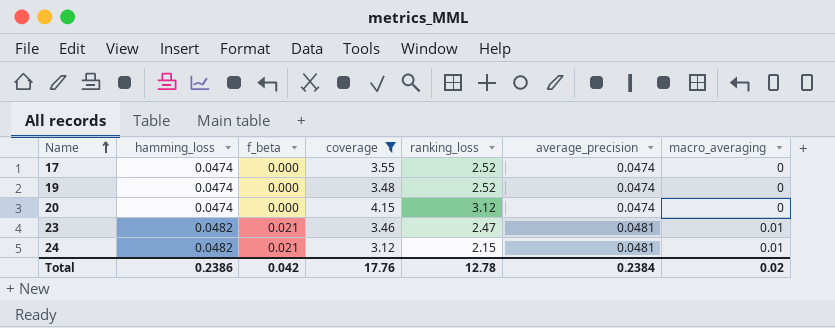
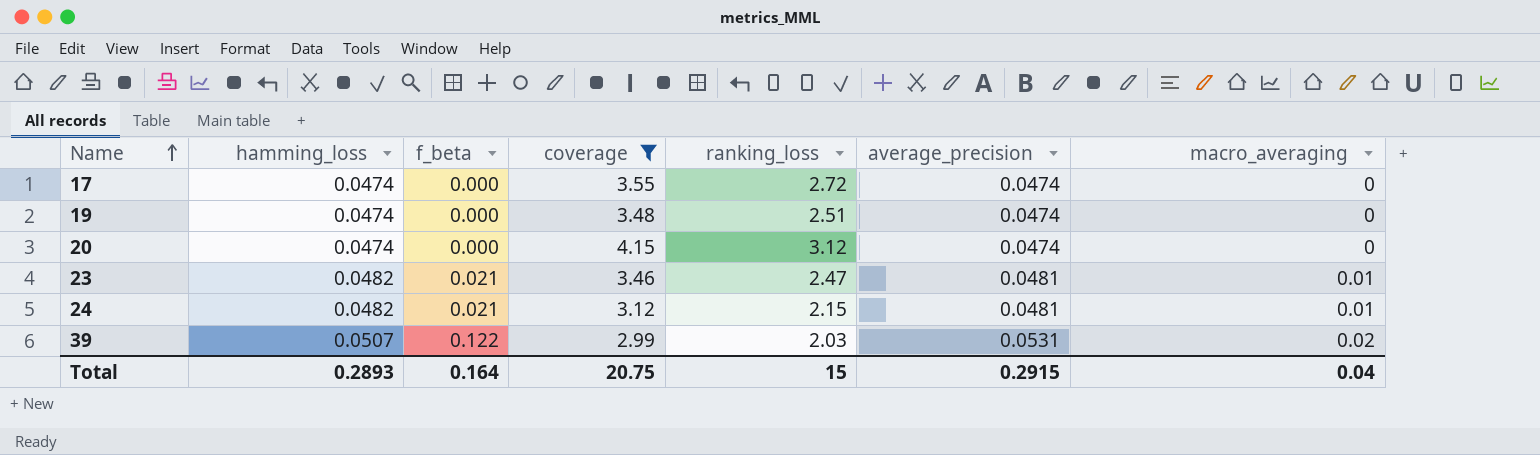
17 | ranking_loss: 2.52 -> 2.72
19 | ranking_loss: 2.52 -> 2.51
row 39: none -> 0.0507 | 0.122 | 2.99 | 2.03 | 0.0531 | 0.02
Total | hamming_loss: 0.2386 -> 0.2893
Total | f_beta: 0.042 -> 0.164
Total | coverage: 17.76 -> 20.75
Total | ranking_loss: 12.78 -> 15
Total | average_precision: 0.2384 -> 0.2915
Total | macro_averaging: 0.02 -> 0.04

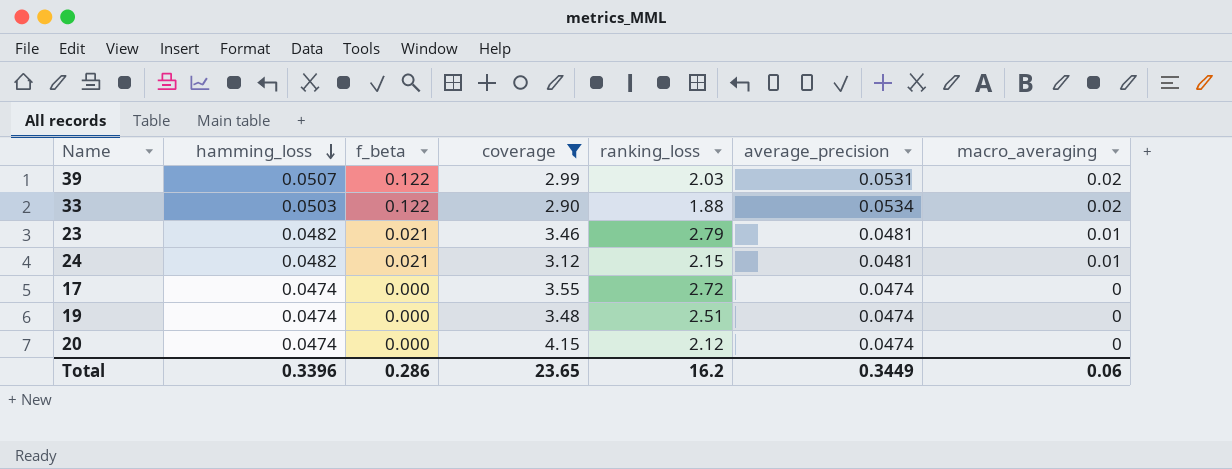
row order: Name ascending -> hamming_loss descending
row 33: none -> 0.0503 | 0.122 | 2.90 | 1.88 | 0.0534 | 0.02
23 | ranking_loss: 2.47 -> 2.79
20 | ranking_loss: 3.12 -> 2.12
Total | hamming_loss: 0.2893 -> 0.3396
Total | f_beta: 0.164 -> 0.286
Total | coverage: 20.75 -> 23.65
Total | ranking_loss: 15 -> 16.2
Total | average_precision: 0.2915 -> 0.3449
Total | macro_averaging: 0.04 -> 0.06

